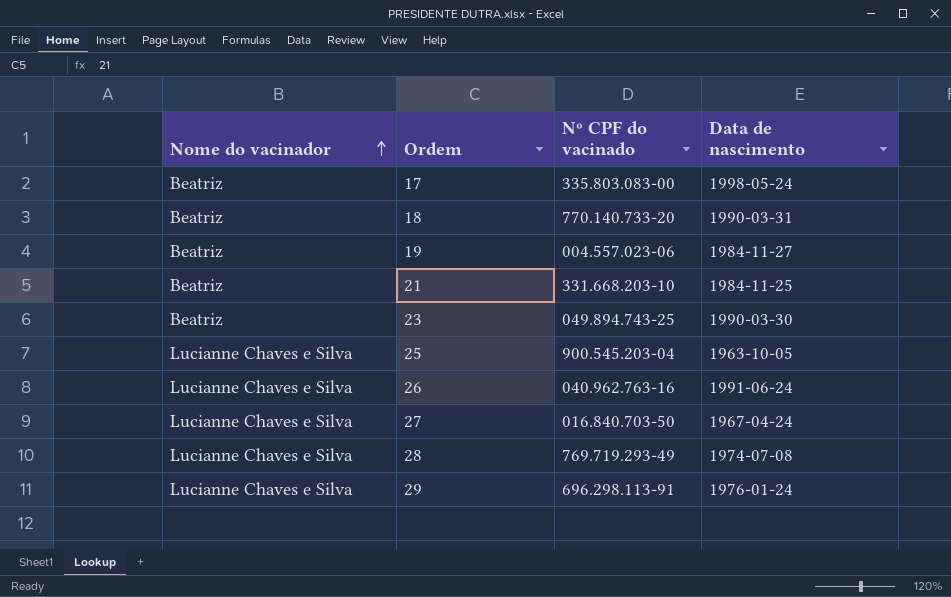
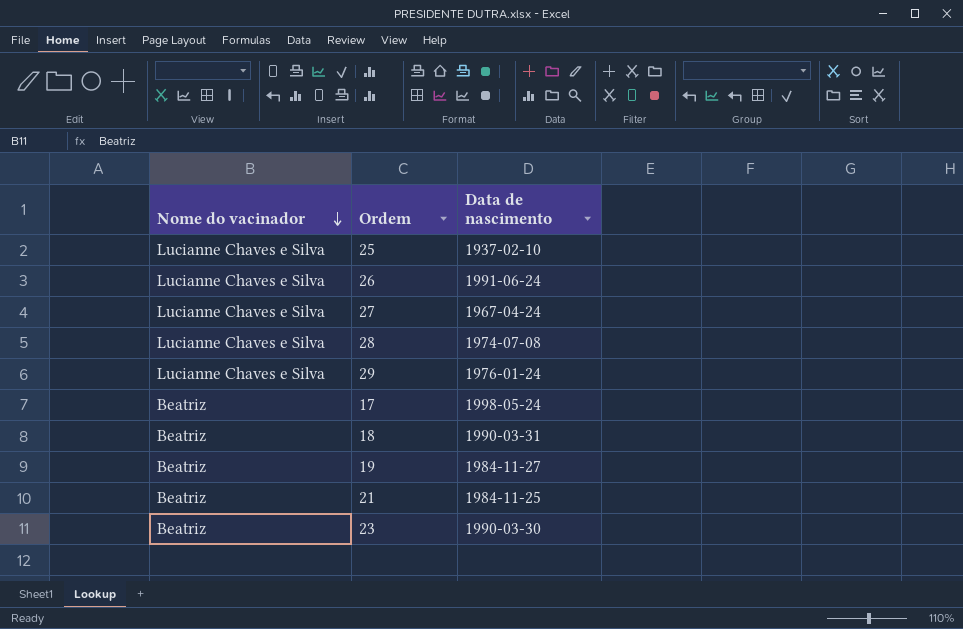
row order: Nome do vacinador ascending -> Nome do vacinador descending
column Nº CPF do vacinado | position: 3 -> none
25 | Data de nascimento: 1963-10-05 -> 1937-02-10

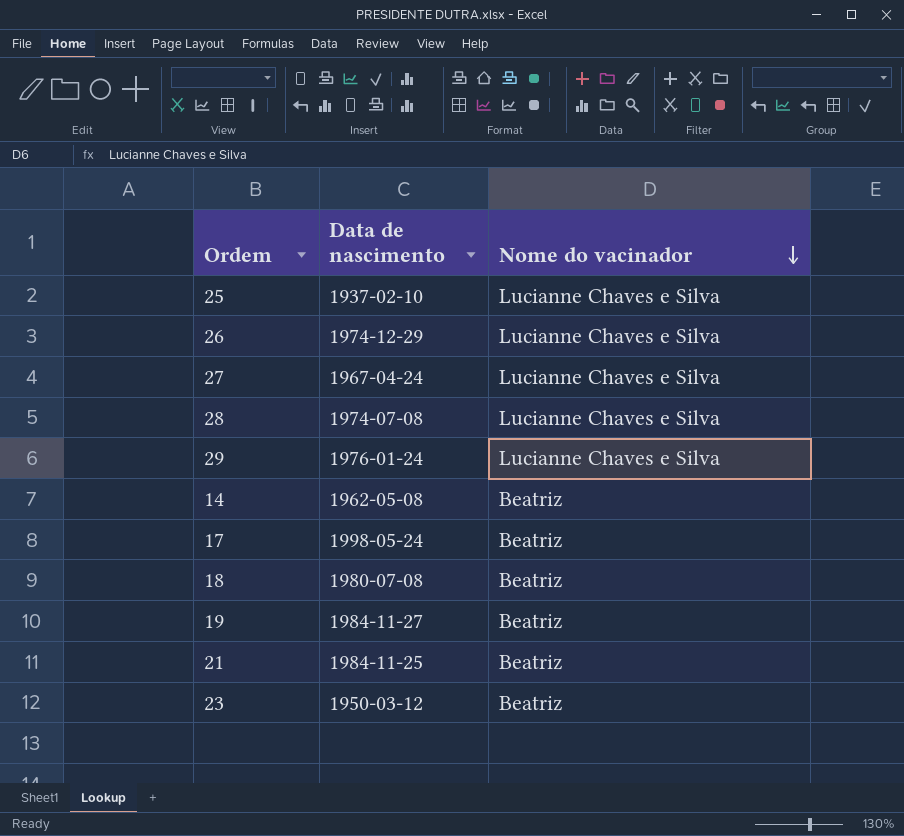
column Nome do vacinador | position: 1 -> 3
26 | Data de nascimento: 1991-06-24 -> 1974-12-29
row 14: none -> 1962-05-08 | Beatriz
18 | Data de nascimento: 1990-03-31 -> 1980-07-08
23 | Data de nascimento: 1990-03-30 -> 1950-03-12

